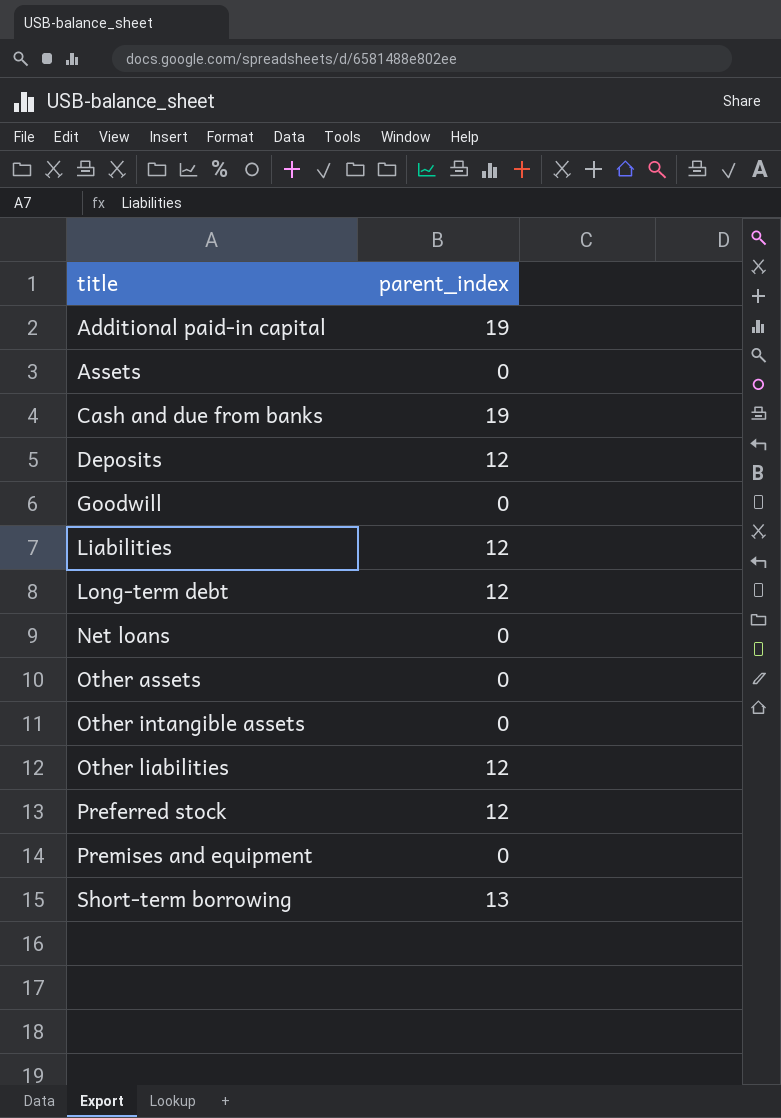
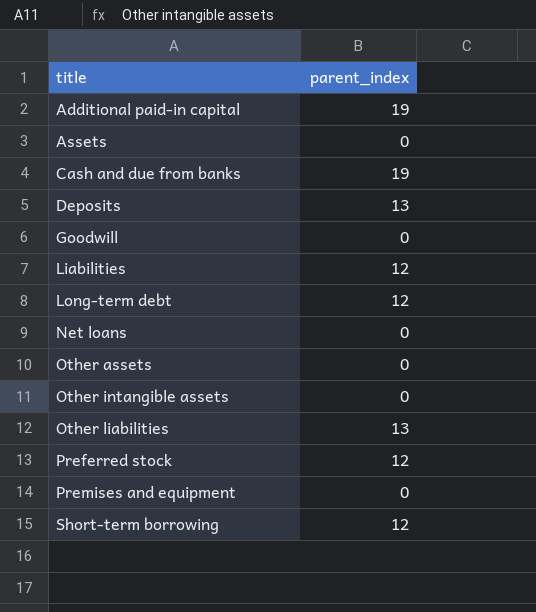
Deposits | parent_index: 12 -> 13
Other liabilities | parent_index: 12 -> 13
Short-term borrowing | parent_index: 13 -> 12

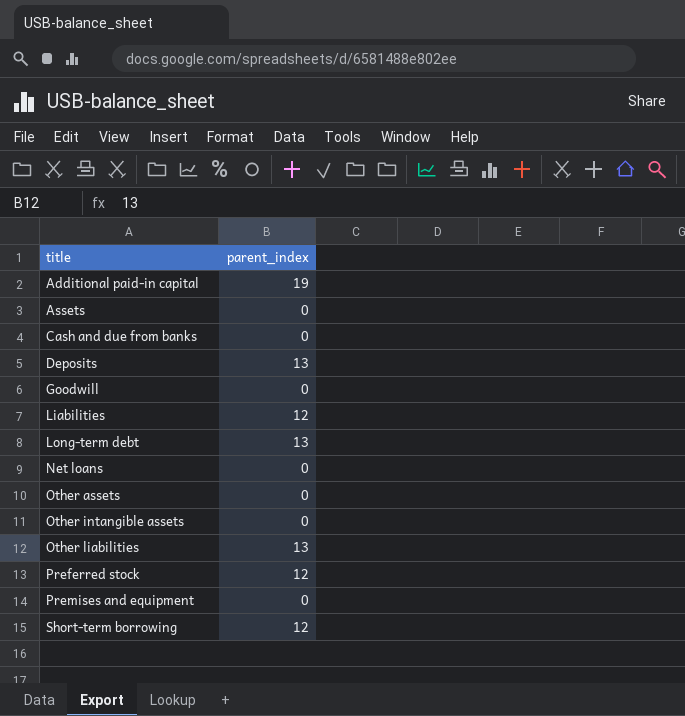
Cash and due from banks | parent_index: 19 -> 0
Long-term debt | parent_index: 12 -> 13

